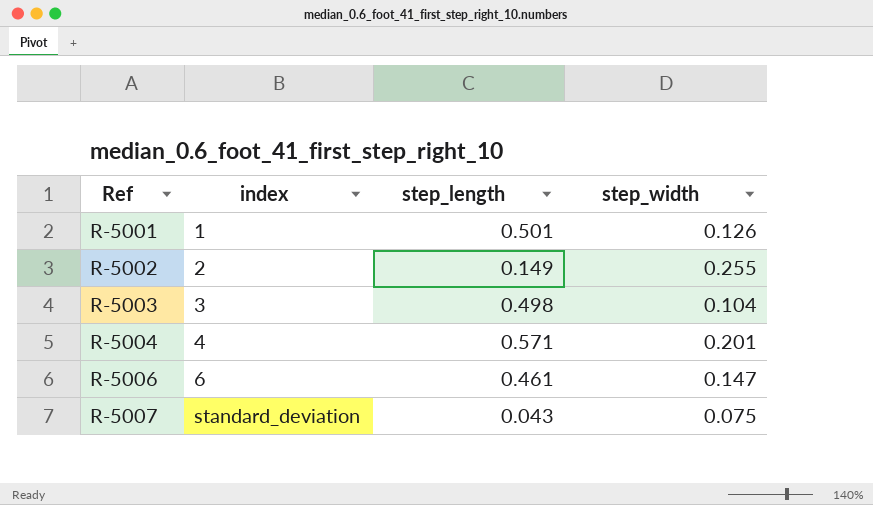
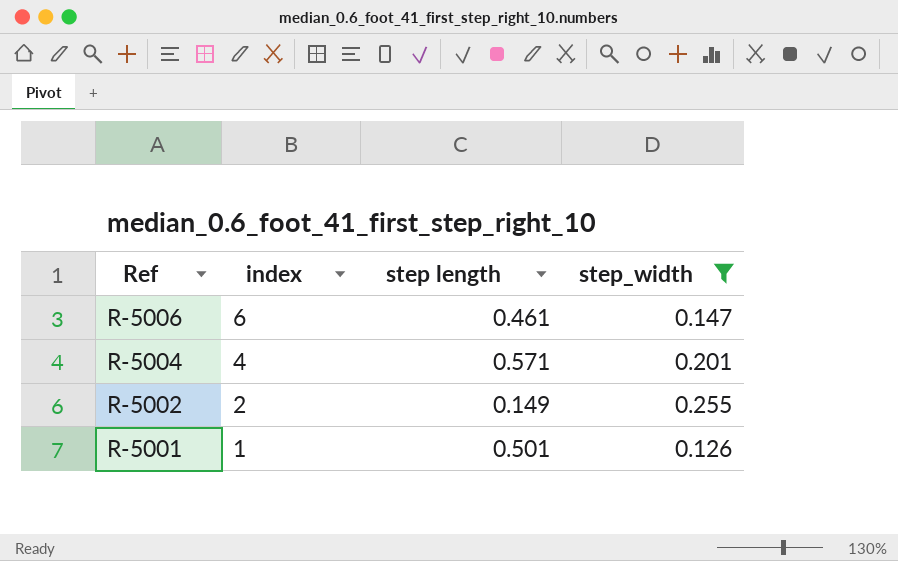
filter: none -> step_width >= 0.126
row order: Ref ascending -> Ref descending
column name: step_length -> step length

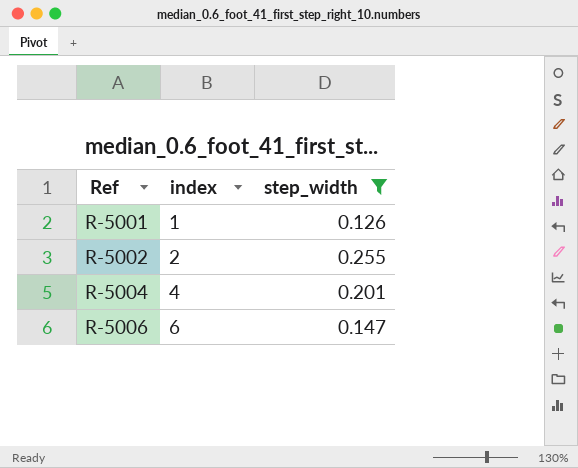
row order: Ref descending -> Ref ascending
column step length | position: 3 -> none

